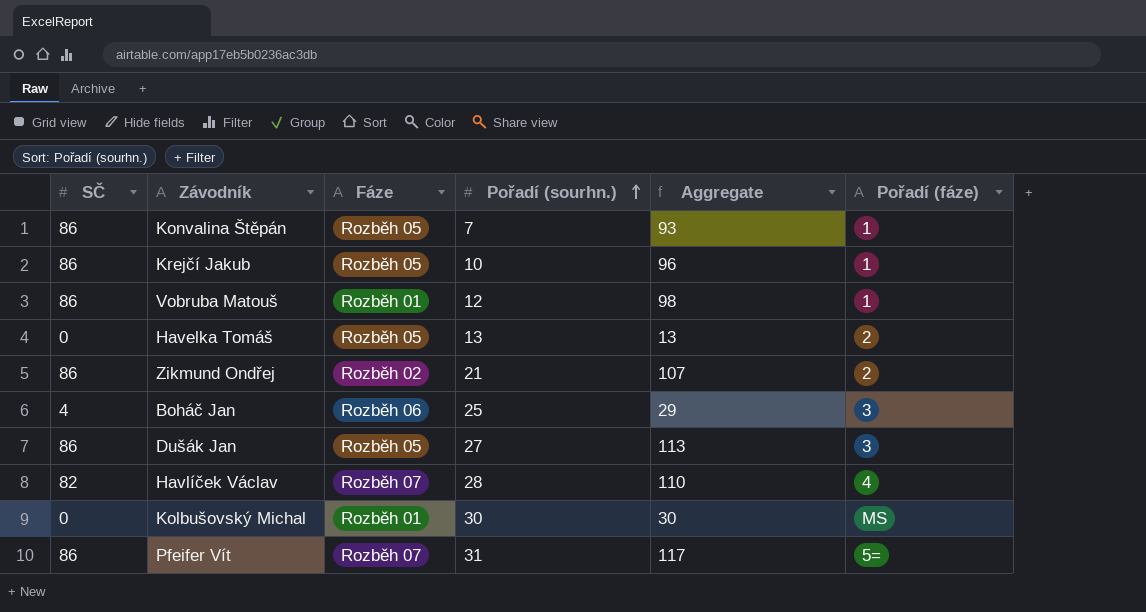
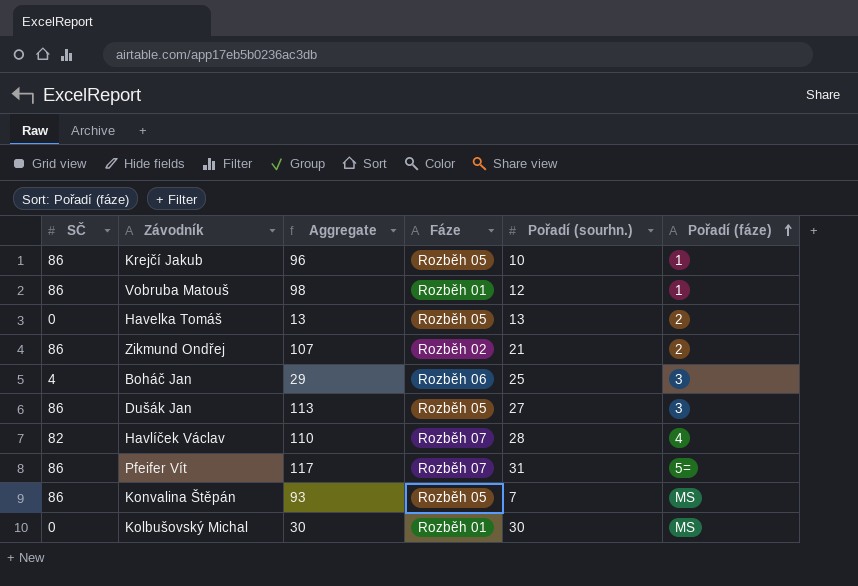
row order: Pořadí (sourhn.) ascending -> Pořadí (fáze) ascending
column Aggregate | position: 5 -> 3
Konvalina Štěpán | Pořadí (fáze): 1 -> MS

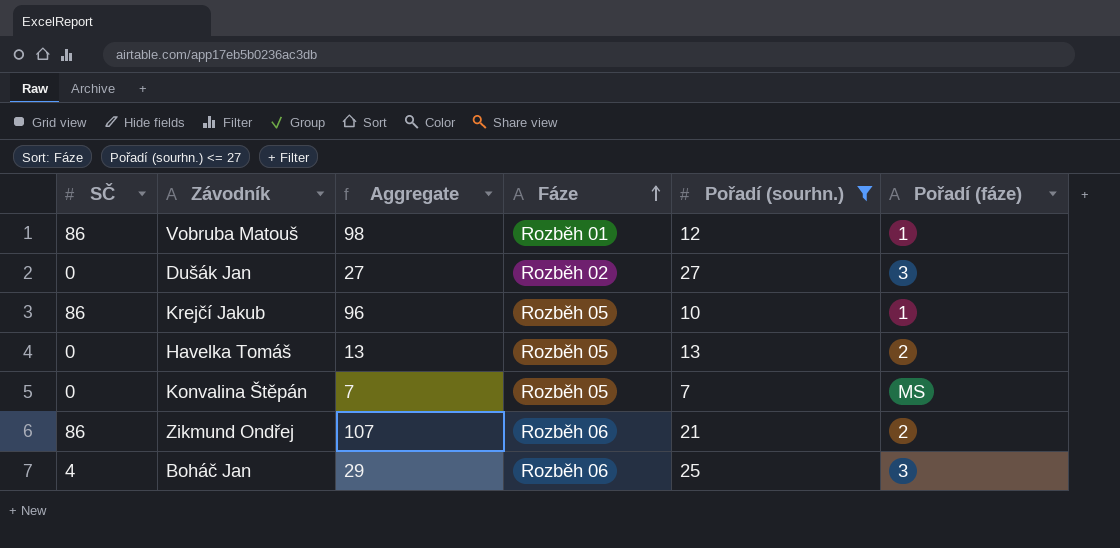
filter: none -> Pořadí (sourhn.) <= 27
row order: Pořadí (fáze) ascending -> Fáze ascending
Dušák Jan | SČ: 86 -> 0
Dušák Jan | Aggregate: 113 -> 27
Dušák Jan | Fáze: Rozběh 05 -> Rozběh 02
Konvalina Štěpán | SČ: 86 -> 0
Konvalina Štěpán | Aggregate: 93 -> 7
Zikmund Ondřej | Fáze: Rozběh 02 -> Rozběh 06

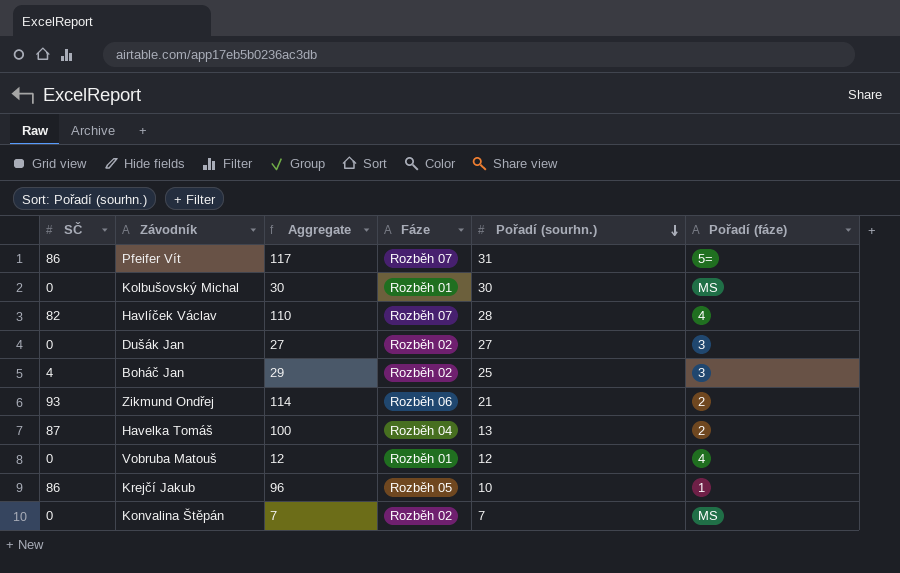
filter: Pořadí (sourhn.) <= 27 -> none
row order: Fáze ascending -> Pořadí (sourhn.) descending
Boháč Jan | Fáze: Rozběh 06 -> Rozběh 02
Zikmund Ondřej | SČ: 86 -> 93
Zikmund Ondřej | Aggregate: 107 -> 114
Havelka Tomáš | SČ: 0 -> 87
Havelka Tomáš | Aggregate: 13 -> 100
Havelka Tomáš | Fáze: Rozběh 05 -> Rozběh 04
Vobruba Matouš | SČ: 86 -> 0
Vobruba Matouš | Aggregate: 98 -> 12
Vobruba Matouš | Pořadí (fáze): 1 -> 4
Konvalina Štěpán | Fáze: Rozběh 05 -> Rozběh 02

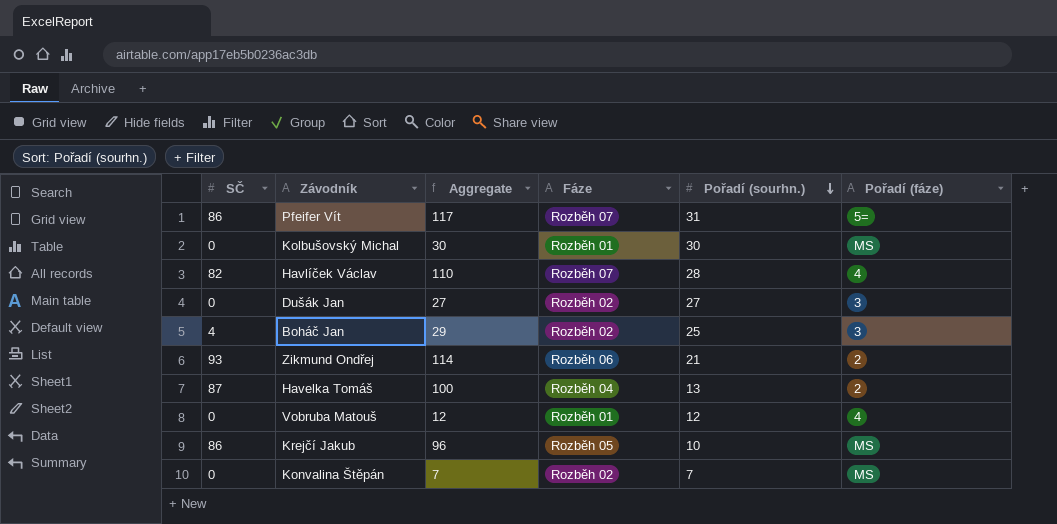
Krejčí Jakub | Pořadí (fáze): 1 -> MS

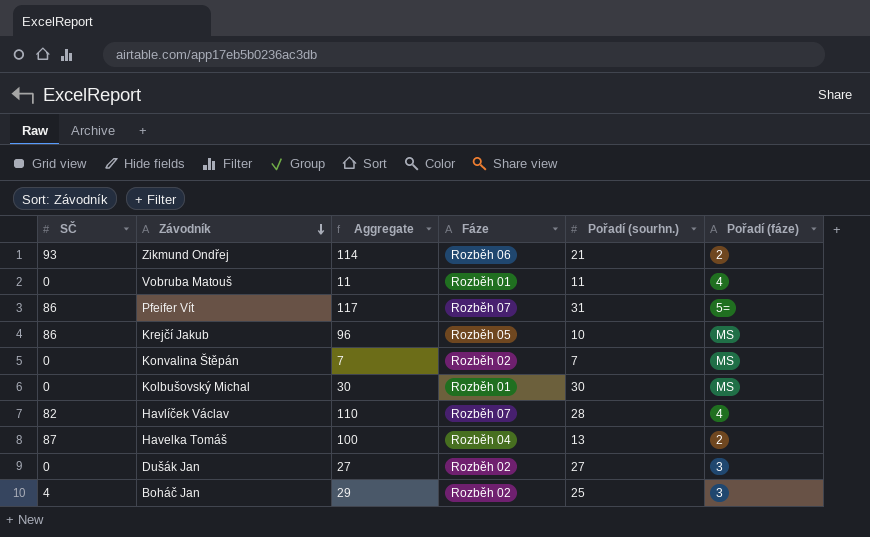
row order: Pořadí (sourhn.) descending -> Závodník descending
Vobruba Matouš | Aggregate: 12 -> 11
Vobruba Matouš | Pořadí (sourhn.): 12 -> 11

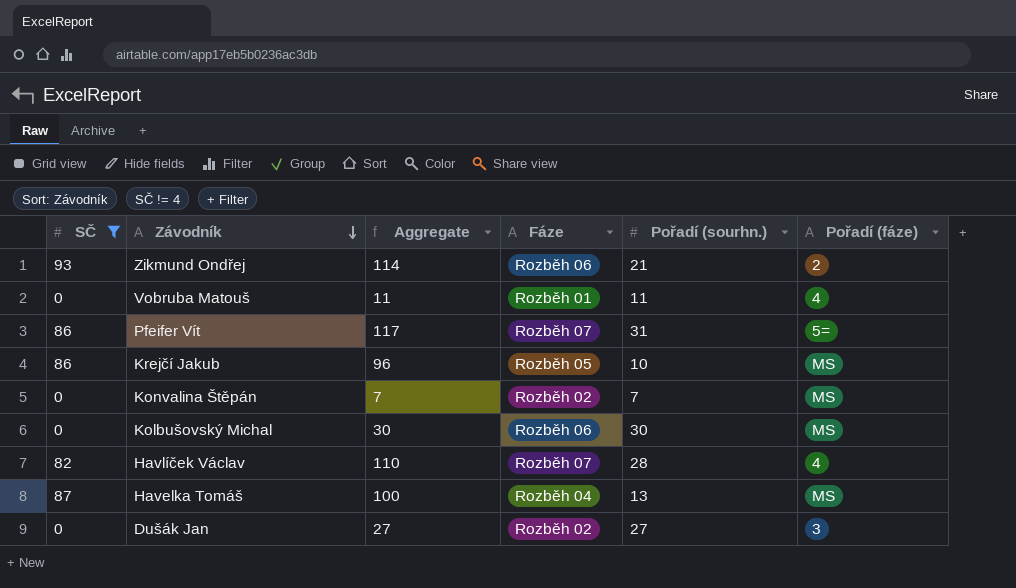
filter: none -> SČ != 4
Kolbušovský Michal | Fáze: Rozběh 01 -> Rozběh 06
Havelka Tomáš | Pořadí (fáze): 2 -> MS

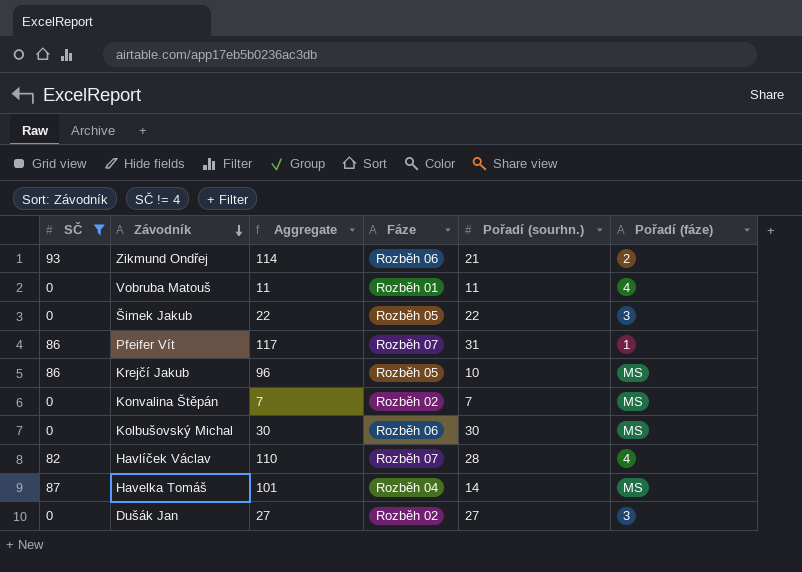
row Šimek Jakub: none -> 0 | 22 | Rozběh 05 | 22 | 3
Pfeifer Vít | Pořadí (fáze): 5= -> 1
Havelka Tomáš | Aggregate: 100 -> 101
Havelka Tomáš | Pořadí (sourhn.): 13 -> 14

